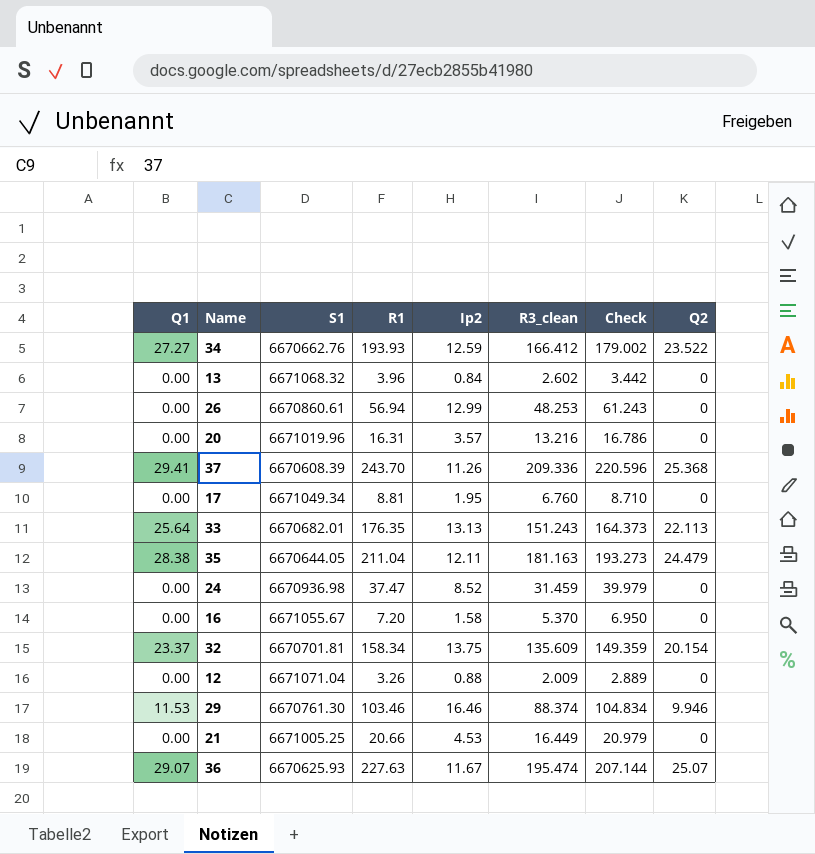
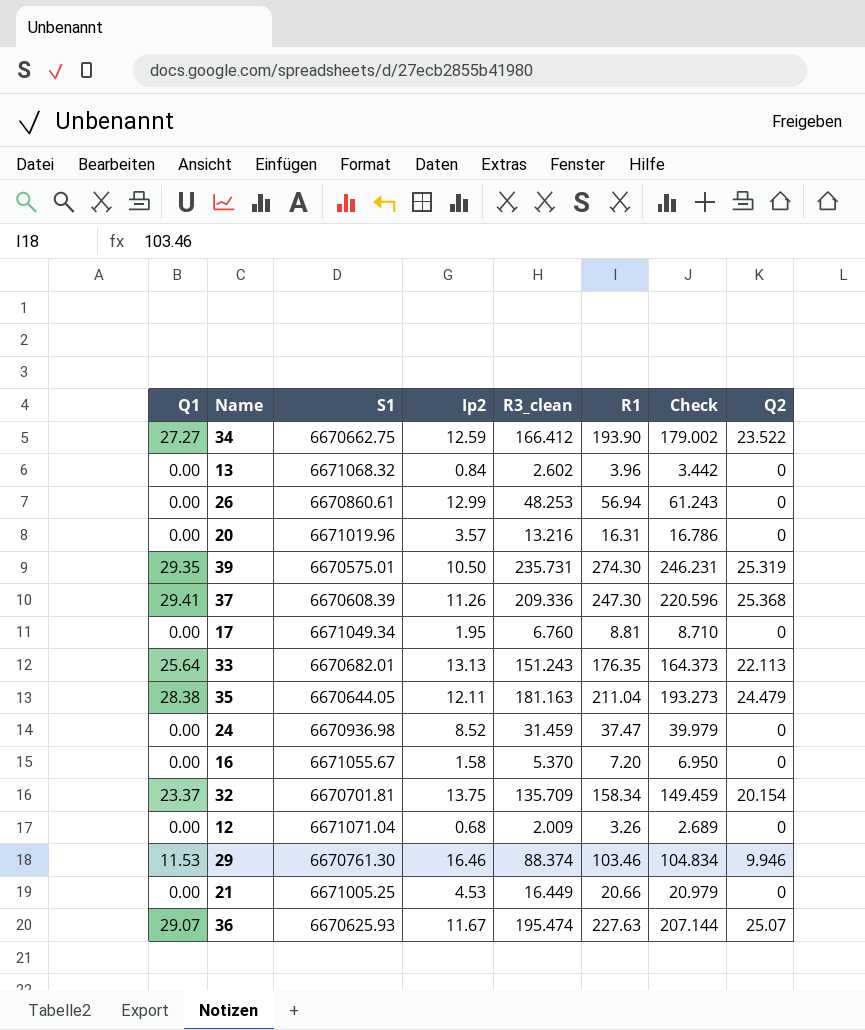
column R1 | position: 4 -> 6
34 | S1: 6670662.76 -> 6670662.75
34 | R1: 193.93 -> 193.90
row 39: none -> 29.35 | 6670575.01 | 10.50 | 235.731 | 274.30 | 246.231 | 25.319
37 | R1: 243.70 -> 247.30
32 | R3_clean: 135.609 -> 135.709
32 | Check: 149.359 -> 149.459
12 | Ip2: 0.88 -> 0.68
12 | Check: 2.889 -> 2.689

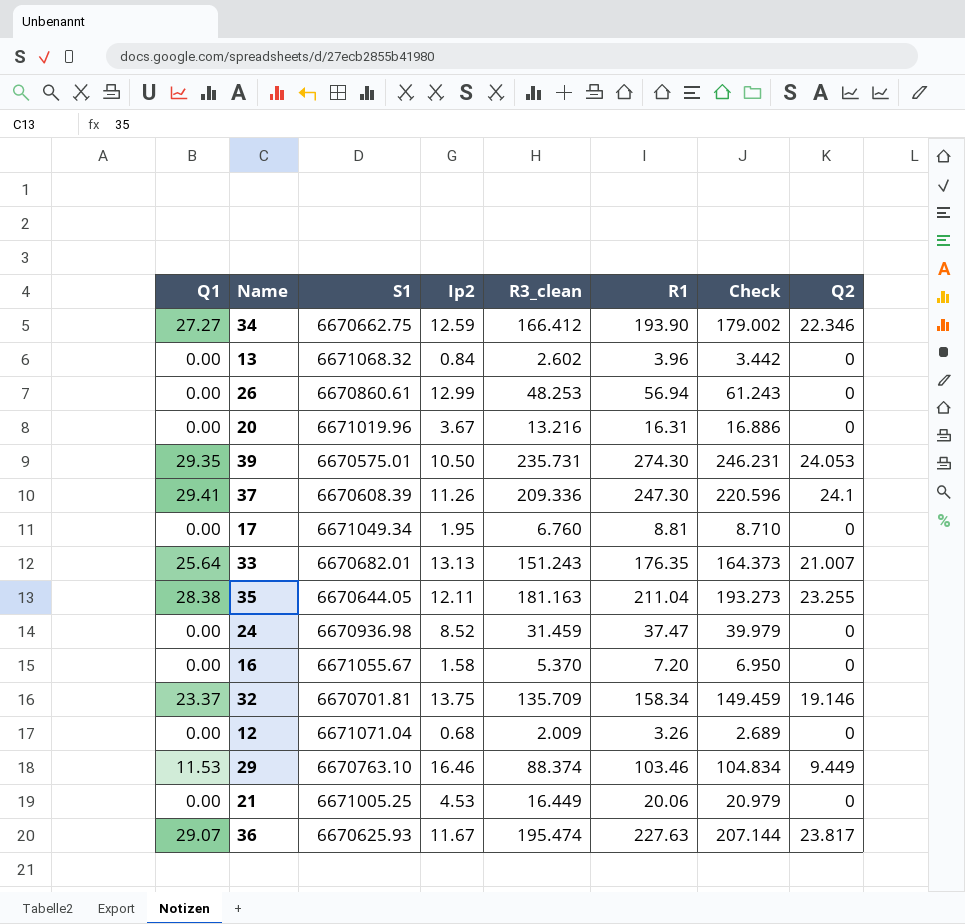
34 | Q2: 23.522 -> 22.346
20 | Ip2: 3.57 -> 3.67
20 | Check: 16.786 -> 16.886
39 | Q2: 25.319 -> 24.053
37 | Q2: 25.368 -> 24.1
33 | Q2: 22.113 -> 21.007
35 | Q2: 24.479 -> 23.255
32 | Q2: 20.154 -> 19.146
29 | S1: 6670761.30 -> 6670763.10
29 | Q2: 9.946 -> 9.449
21 | R1: 20.66 -> 20.06
36 | Q2: 25.07 -> 23.817

